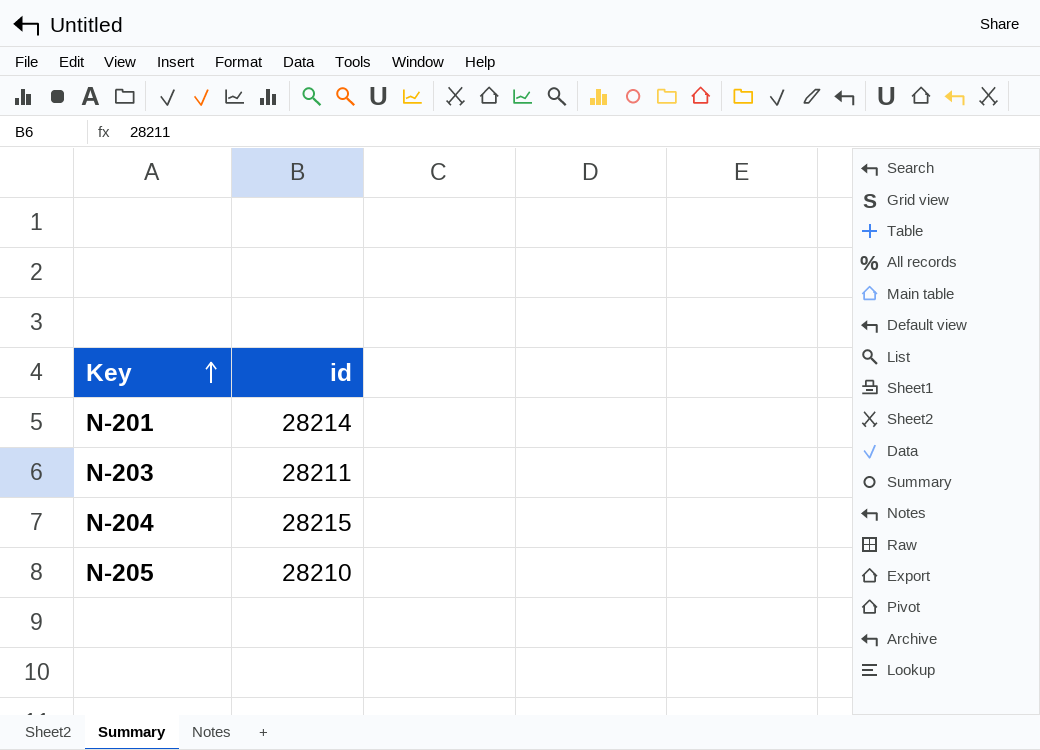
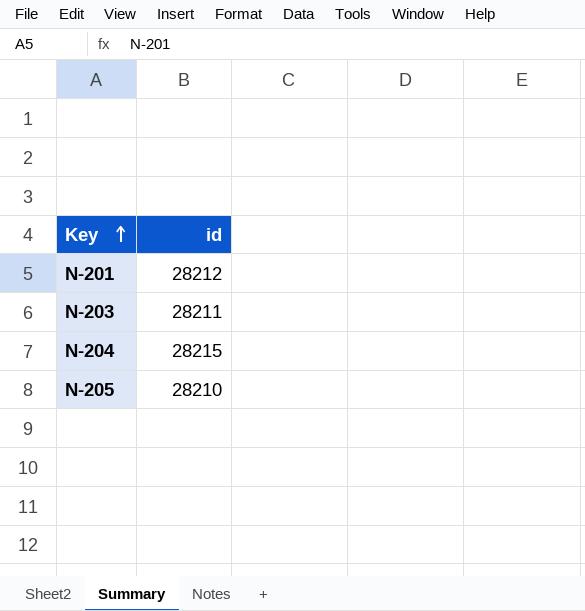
N-201 | id: 28214 -> 28212

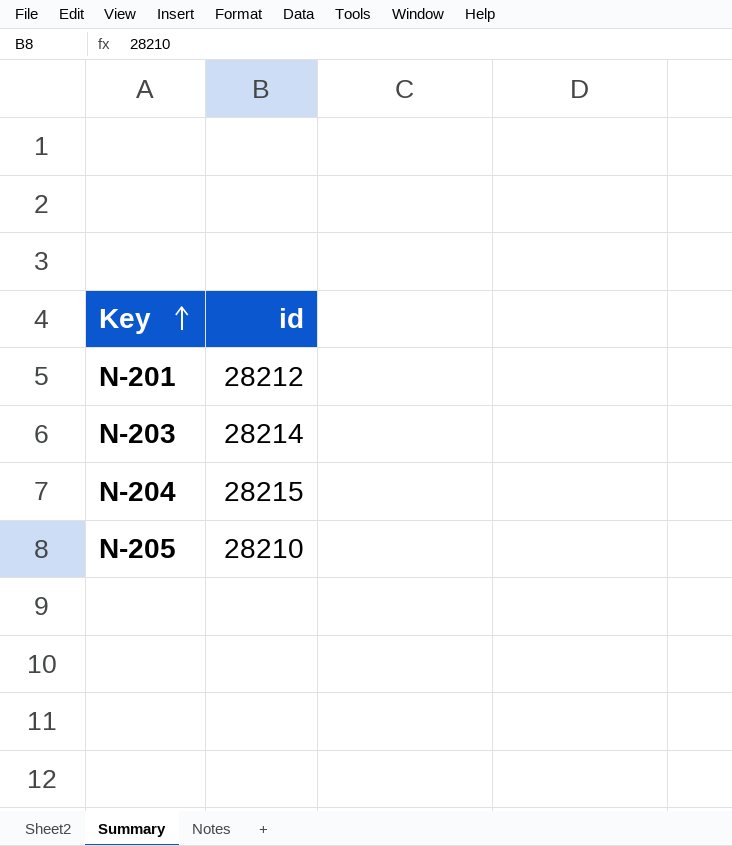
N-203 | id: 28211 -> 28214

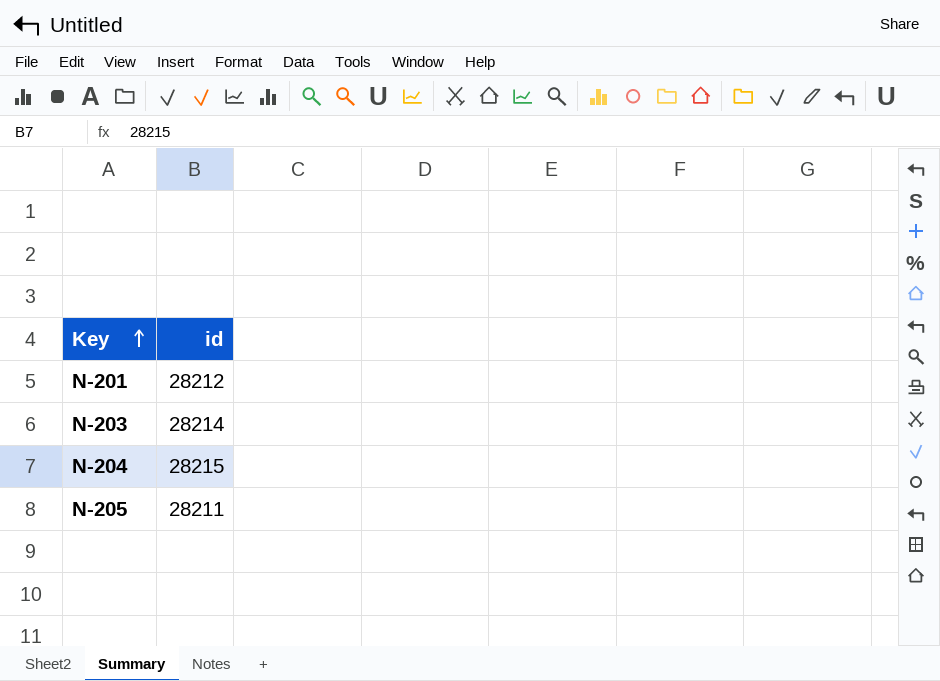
N-205 | id: 28210 -> 28211

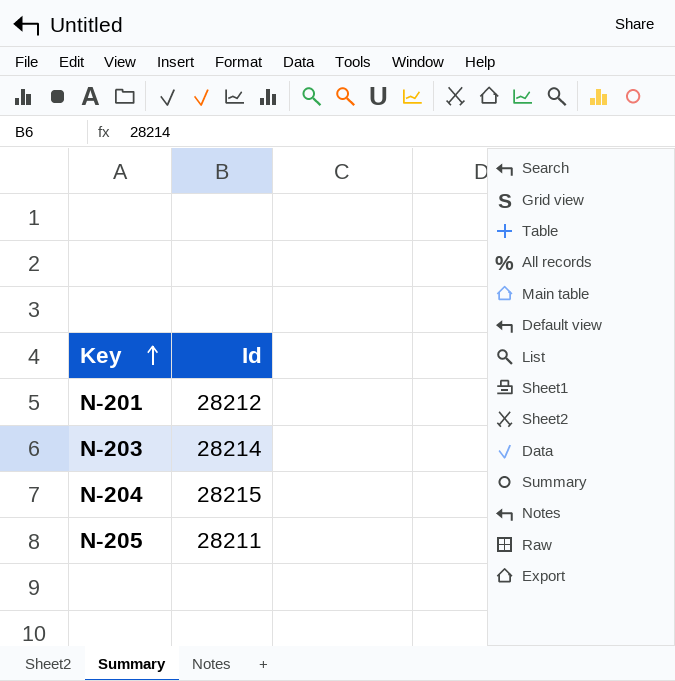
column name: id -> Id

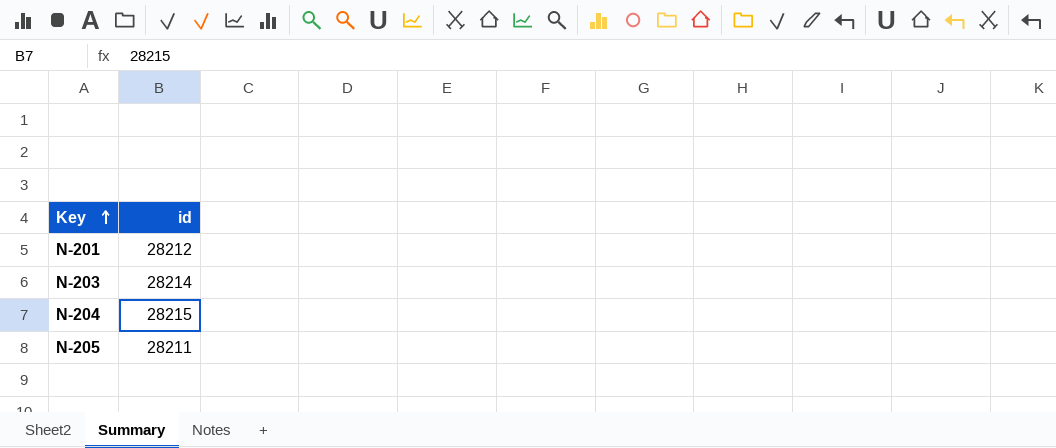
column name: Id -> id

